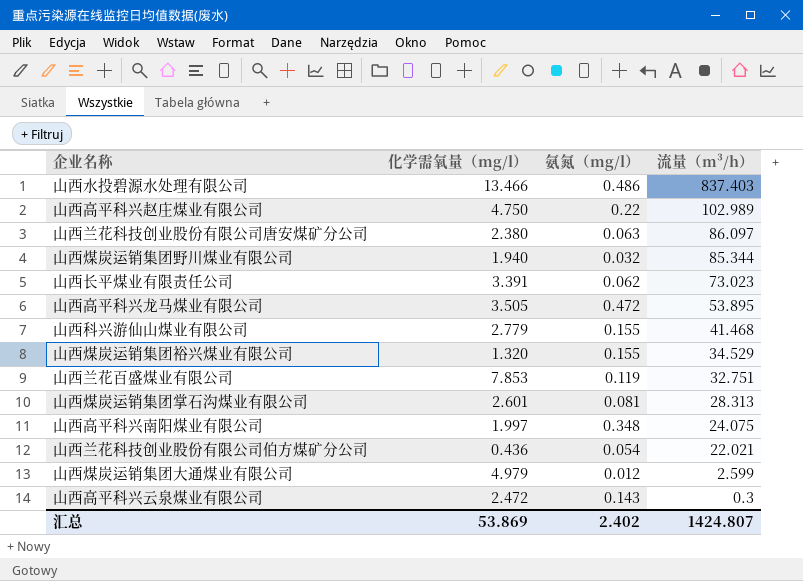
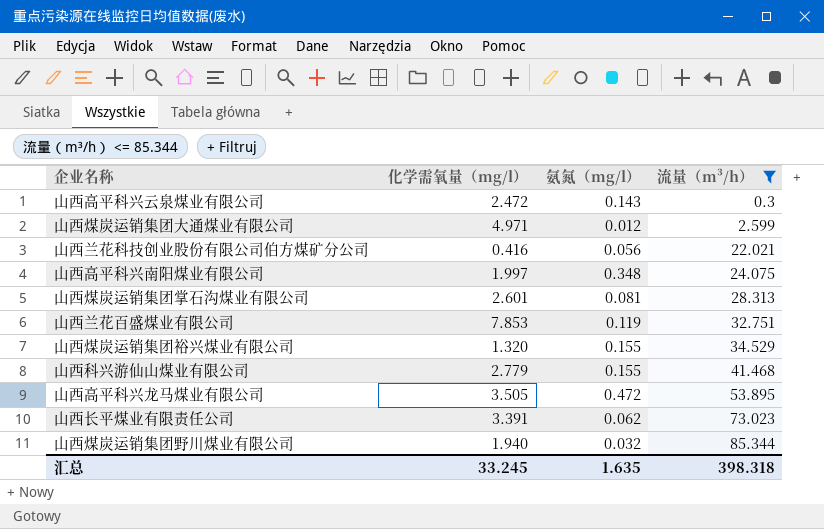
filter: none -> 流量（m³/h） <= 85.344
row order: 流量（m³/h） descending -> 流量（m³/h） ascending
山西煤炭运销集团大通煤业有限公司 | 化学需氧量（mg/l）: 4.979 -> 4.971
山西兰花科技创业股份有限公司伯方煤矿分公司 | 化学需氧量（mg/l）: 0.436 -> 0.416
山西兰花科技创业股份有限公司伯方煤矿分公司 | 氨氮（mg/l）: 0.054 -> 0.056
汇总 | 化学需氧量（mg/l）: 53.869 -> 33.245
汇总 | 氨氮（mg/l）: 2.402 -> 1.635
汇总 | 流量（m³/h）: 1424.807 -> 398.318

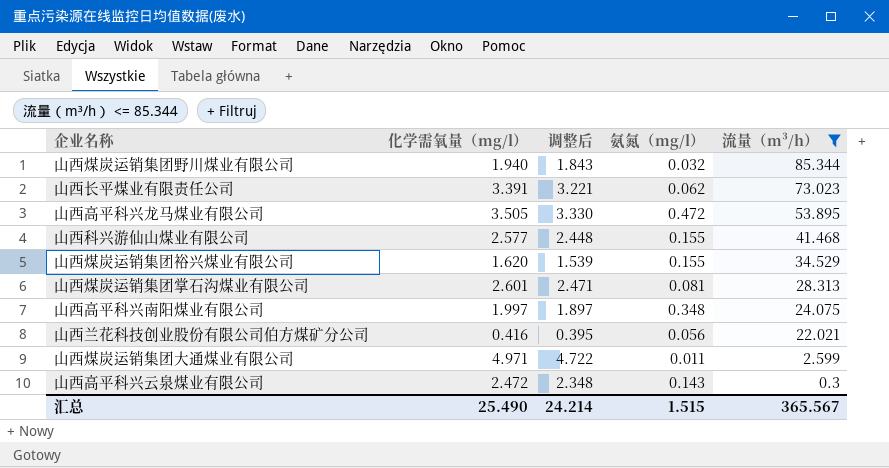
row order: 流量（m³/h） ascending -> 流量（m³/h） descending
column 调整后 | formula: none -> [化学需氧量（mg/l）] * 0.95
row 山西兰花百盛煤业有限公司: 7.853 | 0.119 | 32.751 -> none
山西科兴游仙山煤业有限公司 | 化学需氧量（mg/l）: 2.779 -> 2.577
山西煤炭运销集团裕兴煤业有限公司 | 化学需氧量（mg/l）: 1.320 -> 1.620
山西煤炭运销集团大通煤业有限公司 | 氨氮（mg/l）: 0.012 -> 0.011
汇总 | 化学需氧量（mg/l）: 33.245 -> 25.490
汇总 | 氨氮（mg/l）: 1.635 -> 1.515
汇总 | 流量（m³/h）: 398.318 -> 365.567

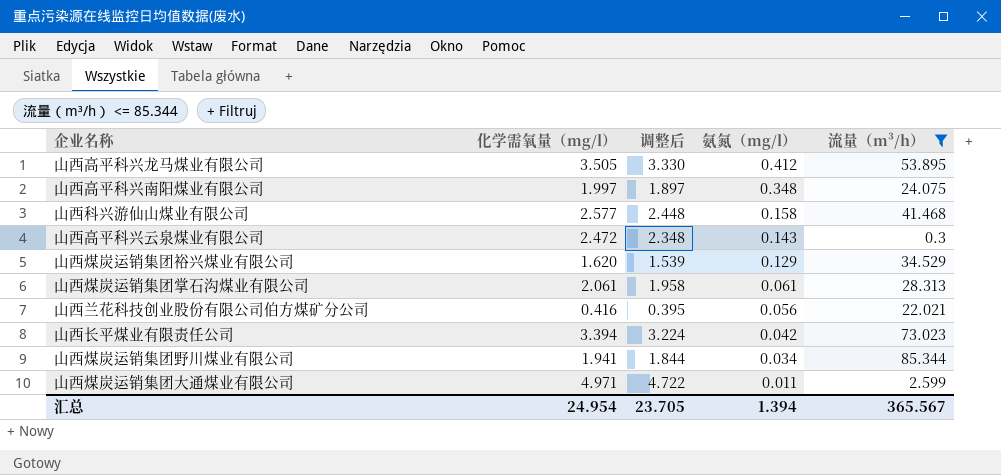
row order: 流量（m³/h） descending -> 氨氮（mg/l） descending
山西高平科兴龙马煤业有限公司 | 氨氮（mg/l）: 0.472 -> 0.412
山西科兴游仙山煤业有限公司 | 氨氮（mg/l）: 0.155 -> 0.158
山西煤炭运销集团裕兴煤业有限公司 | 氨氮（mg/l）: 0.155 -> 0.129
山西煤炭运销集团掌石沟煤业有限公司 | 化学需氧量（mg/l）: 2.601 -> 2.061
山西煤炭运销集团掌石沟煤业有限公司 | 调整后: 2.471 -> 1.958
山西煤炭运销集团掌石沟煤业有限公司 | 氨氮（mg/l）: 0.081 -> 0.061
山西长平煤业有限责任公司 | 化学需氧量（mg/l）: 3.391 -> 3.394
山西长平煤业有限责任公司 | 调整后: 3.221 -> 3.224
山西长平煤业有限责任公司 | 氨氮（mg/l）: 0.062 -> 0.042
山西煤炭运销集团野川煤业有限公司 | 化学需氧量（mg/l）: 1.940 -> 1.941
山西煤炭运销集团野川煤业有限公司 | 调整后: 1.843 -> 1.844
山西煤炭运销集团野川煤业有限公司 | 氨氮（mg/l）: 0.032 -> 0.034
汇总 | 化学需氧量（mg/l）: 25.490 -> 24.954
汇总 | 调整后: 24.214 -> 23.705
汇总 | 氨氮（mg/l）: 1.515 -> 1.394

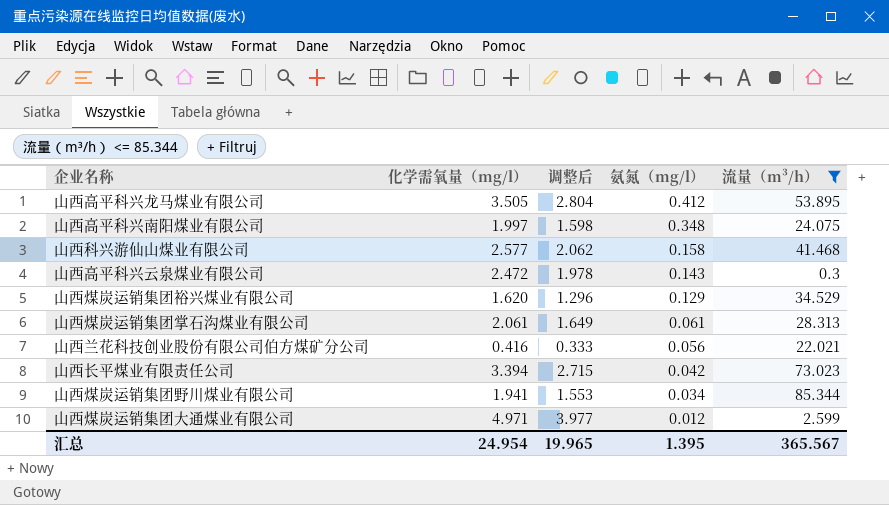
column 调整后 | formula: [化学需氧量（mg/l）] * 0.95 -> [化学需氧量（mg/l）] * 0.8
山西煤炭运销集团大通煤业有限公司 | 氨氮（mg/l）: 0.011 -> 0.012
汇总 | 调整后: 23.705 -> 19.965
汇总 | 氨氮（mg/l）: 1.394 -> 1.395

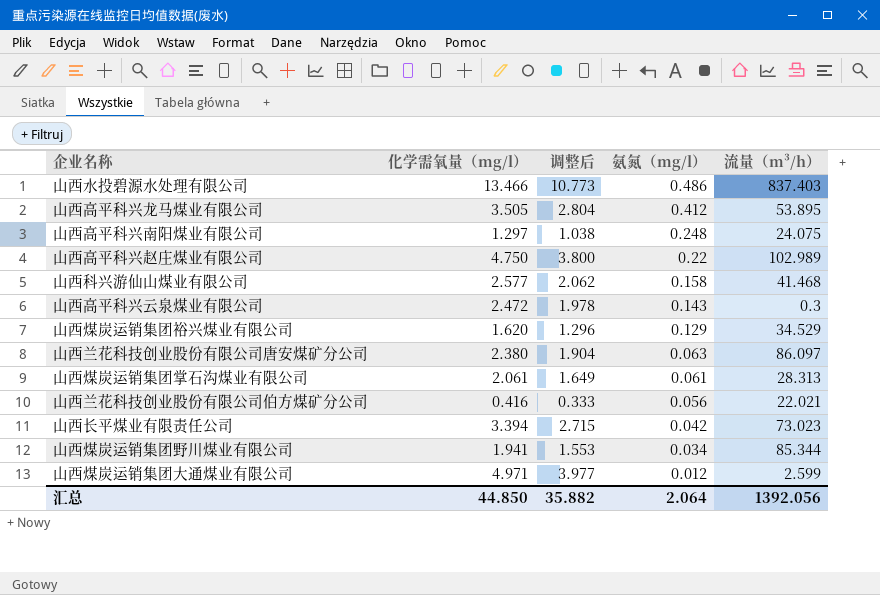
filter: 流量（m³/h） <= 85.344 -> none
山西高平科兴南阳煤业有限公司 | 化学需氧量（mg/l）: 1.997 -> 1.297
山西高平科兴南阳煤业有限公司 | 调整后: 1.598 -> 1.038
山西高平科兴南阳煤业有限公司 | 氨氮（mg/l）: 0.348 -> 0.248
汇总 | 化学需氧量（mg/l）: 24.954 -> 44.850
汇总 | 调整后: 19.965 -> 35.882
汇总 | 氨氮（mg/l）: 1.395 -> 2.064
汇总 | 流量（m³/h）: 365.567 -> 1392.056

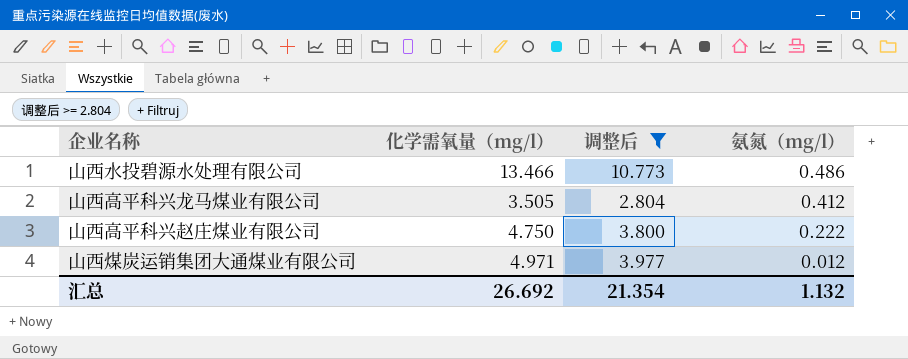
filter: none -> 调整后 >= 2.804
column 流量（m³/h） | position: 5 -> none
山西高平科兴赵庄煤业有限公司 | 氨氮（mg/l）: 0.22 -> 0.222
汇总 | 化学需氧量（mg/l）: 44.850 -> 26.692
汇总 | 调整后: 35.882 -> 21.354
汇总 | 氨氮（mg/l）: 2.064 -> 1.132

